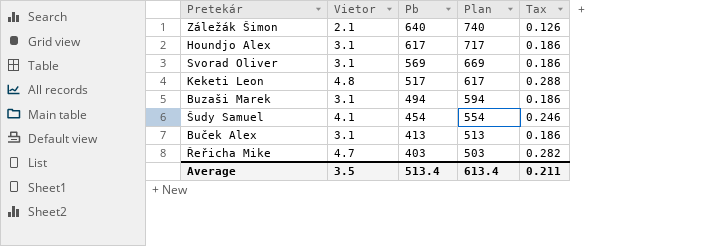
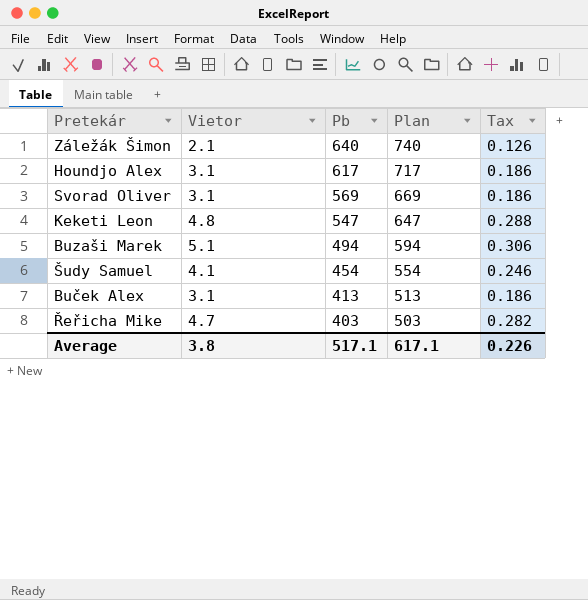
Keketi Leon | Pb: 517 -> 547
Keketi Leon | Plan: 617 -> 647
Buzaši Marek | Vietor: 3.1 -> 5.1
Buzaši Marek | Tax: 0.186 -> 0.306
Average | Vietor: 3.5 -> 3.8
Average | Pb: 513.4 -> 517.1
Average | Plan: 613.4 -> 617.1
Average | Tax: 0.211 -> 0.226

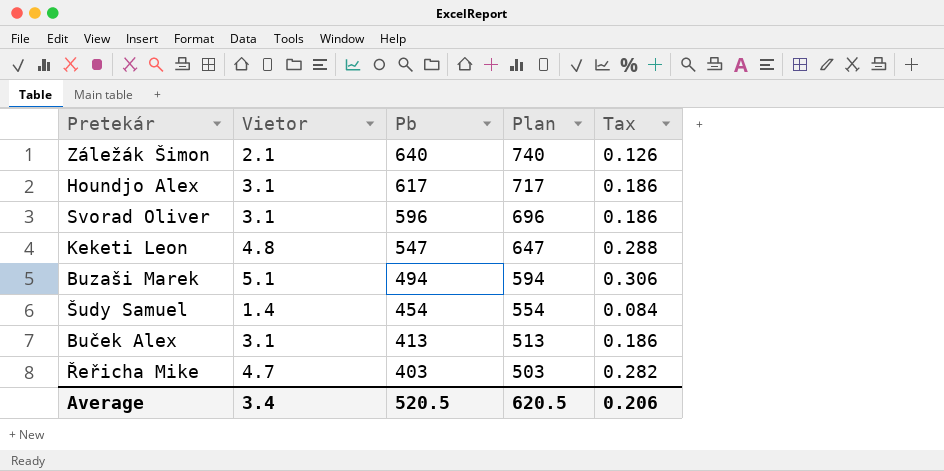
Svorad Oliver | Pb: 569 -> 596
Svorad Oliver | Plan: 669 -> 696
Šudy Samuel | Vietor: 4.1 -> 1.4
Šudy Samuel | Tax: 0.246 -> 0.084
Average | Vietor: 3.8 -> 3.4
Average | Pb: 517.1 -> 520.5
Average | Plan: 617.1 -> 620.5
Average | Tax: 0.226 -> 0.206

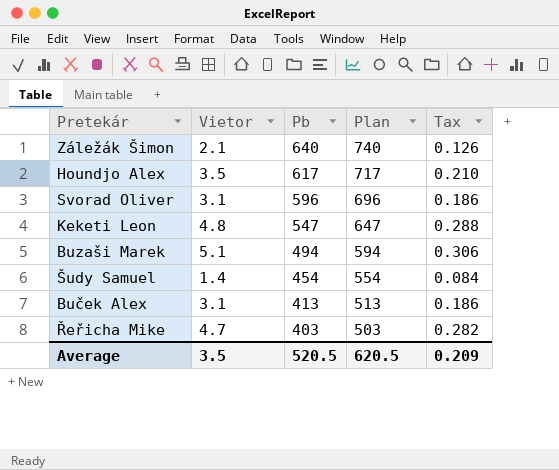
Houndjo Alex | Vietor: 3.1 -> 3.5
Houndjo Alex | Tax: 0.186 -> 0.210
Average | Vietor: 3.4 -> 3.5
Average | Tax: 0.206 -> 0.209

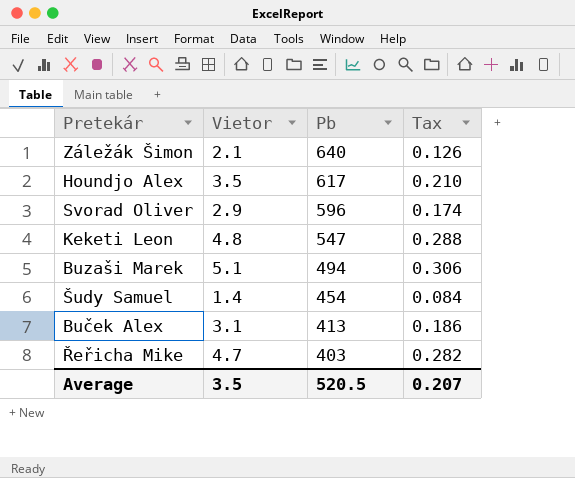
column Plan | formula: [Pb] + 100 -> none
Svorad Oliver | Vietor: 3.1 -> 2.9
Svorad Oliver | Tax: 0.186 -> 0.174
Average | Tax: 0.209 -> 0.207

